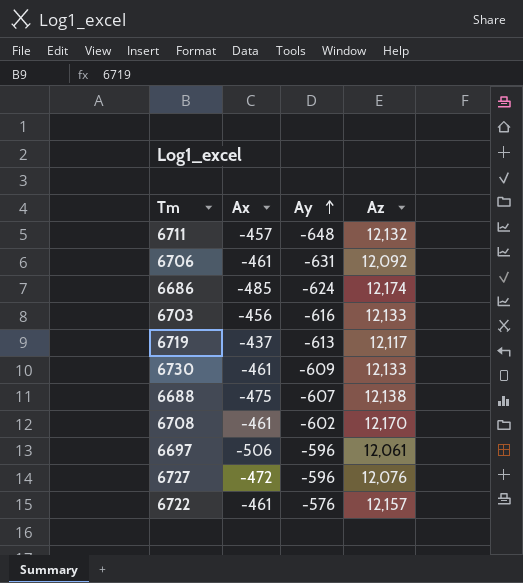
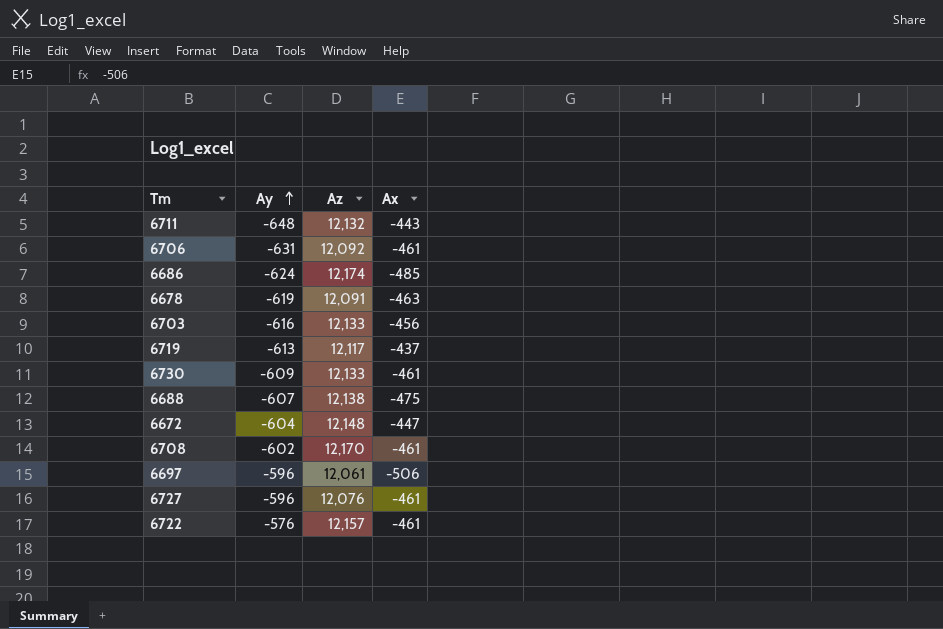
column Ax | position: 2 -> 4
6711 | Ax: -457 -> -443
row 6678: none -> -619 | 12,091 | -463
row 6672: none -> -604 | 12,148 | -447
6727 | Ax: -472 -> -461

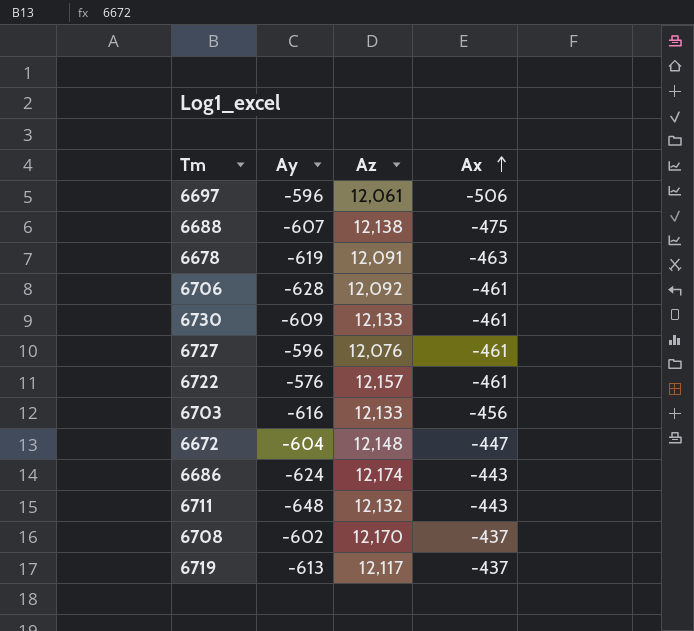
row order: Ay ascending -> Ax ascending
6706 | Ay: -631 -> -628
6686 | Ax: -485 -> -443
6708 | Ax: -461 -> -437

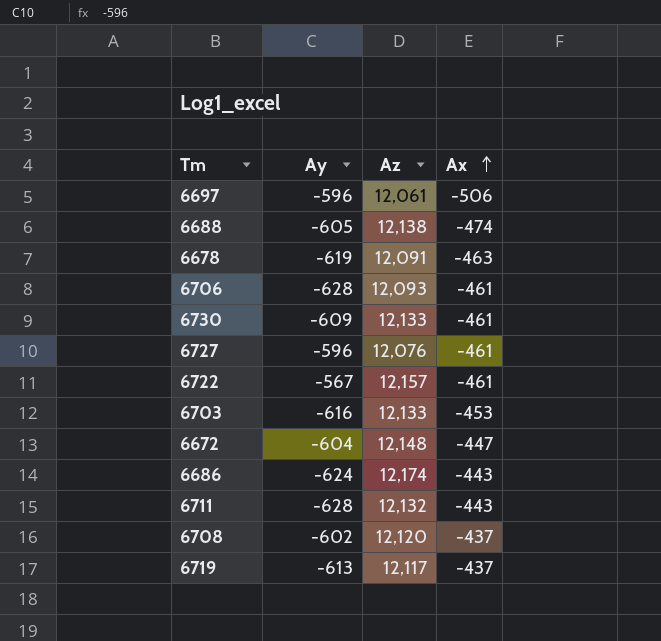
6688 | Ay: -607 -> -605
6688 | Ax: -475 -> -474
6706 | Az: 12,092 -> 12,093
6722 | Ay: -576 -> -567
6703 | Ax: -456 -> -453
6711 | Ay: -648 -> -628
6708 | Az: 12,170 -> 12,120

